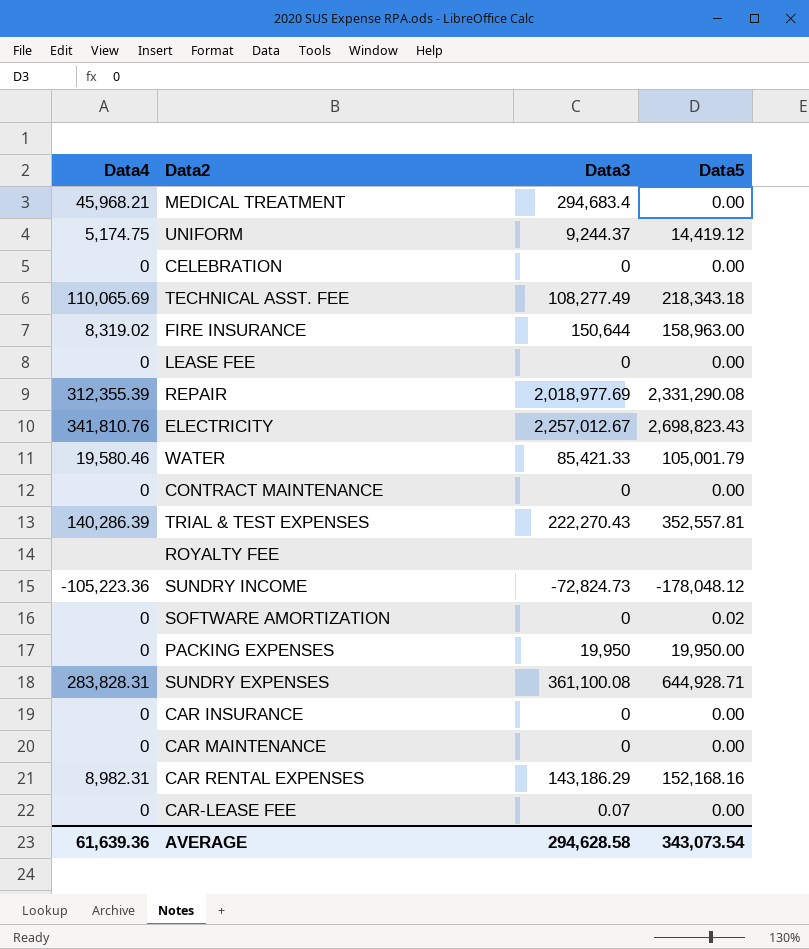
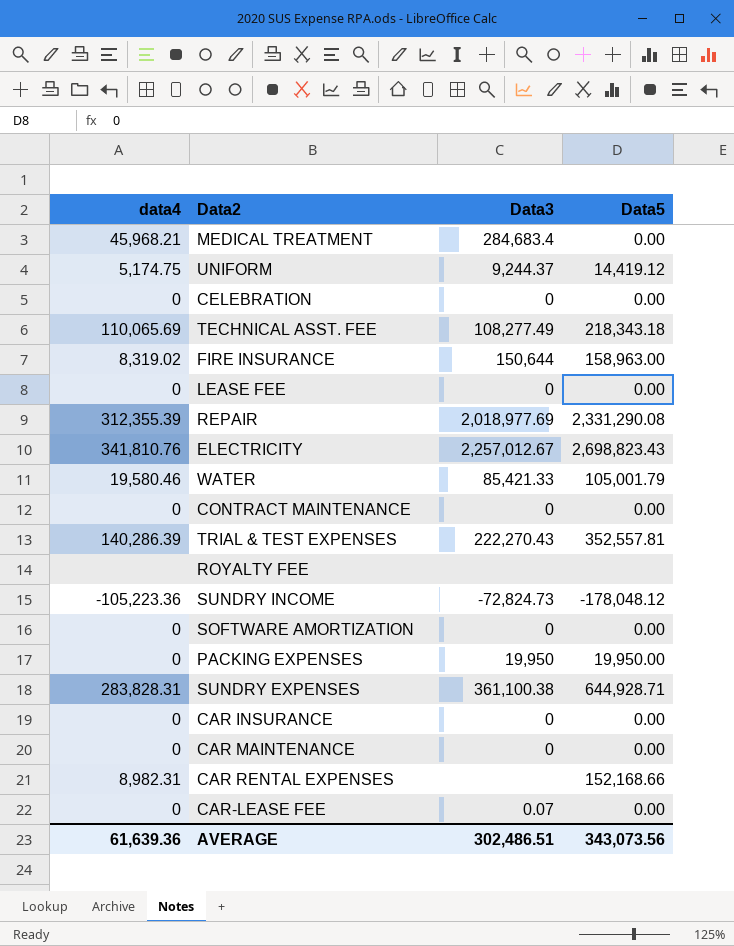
column name: Data4 -> data4
MEDICAL TREATMENT | Data3: 294,683.4 -> 284,683.4
SOFTWARE AMORTIZATION | Data5: 0.02 -> 0.00
SUNDRY EXPENSES | Data3: 361,100.08 -> 361,100.38
CAR RENTAL EXPENSES | Data3: 143,186.29 -> none
CAR RENTAL EXPENSES | Data5: 152,168.16 -> 152,168.66
AVERAGE | Data3: 294,628.58 -> 302,486.51
AVERAGE | Data5: 343,073.54 -> 343,073.56

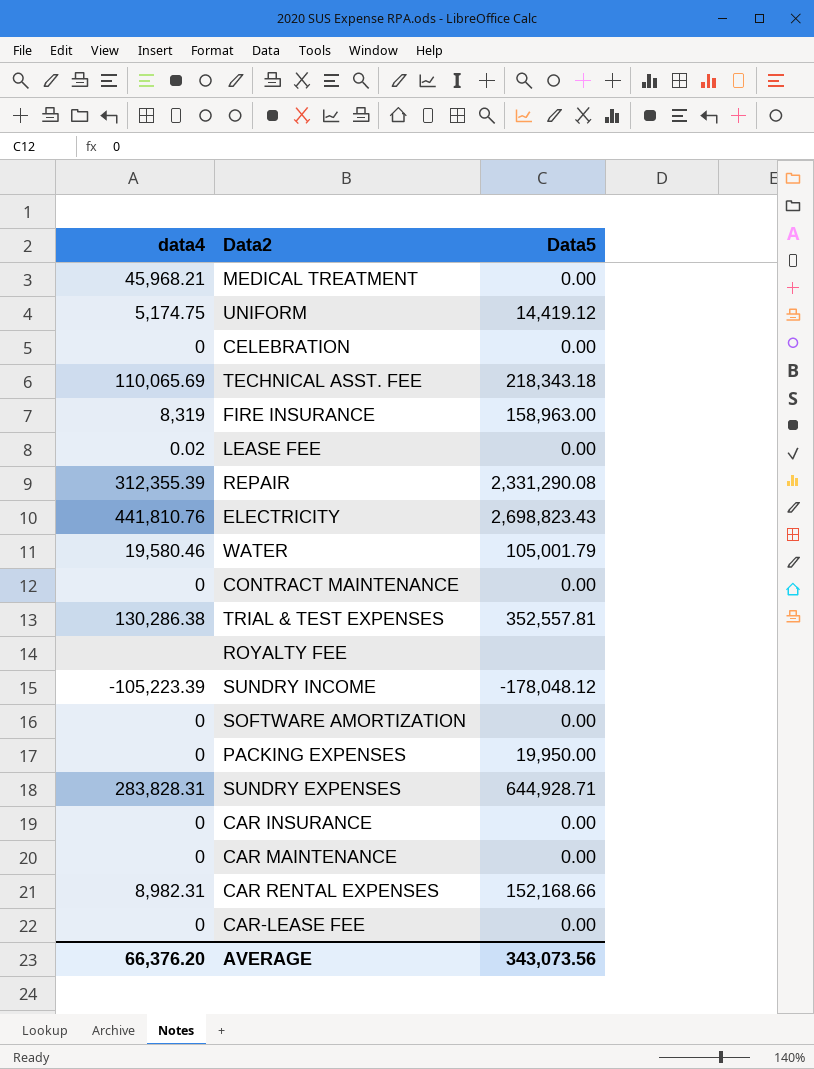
column Data3 | position: 3 -> none
FIRE INSURANCE | data4: 8,319.02 -> 8,319
LEASE FEE | data4: 0 -> 0.02
ELECTRICITY | data4: 341,810.76 -> 441,810.76
TRIAL & TEST EXPENSES | data4: 140,286.39 -> 130,286.38
SUNDRY INCOME | data4: -105,223.36 -> -105,223.39
AVERAGE | data4: 61,639.36 -> 66,376.20

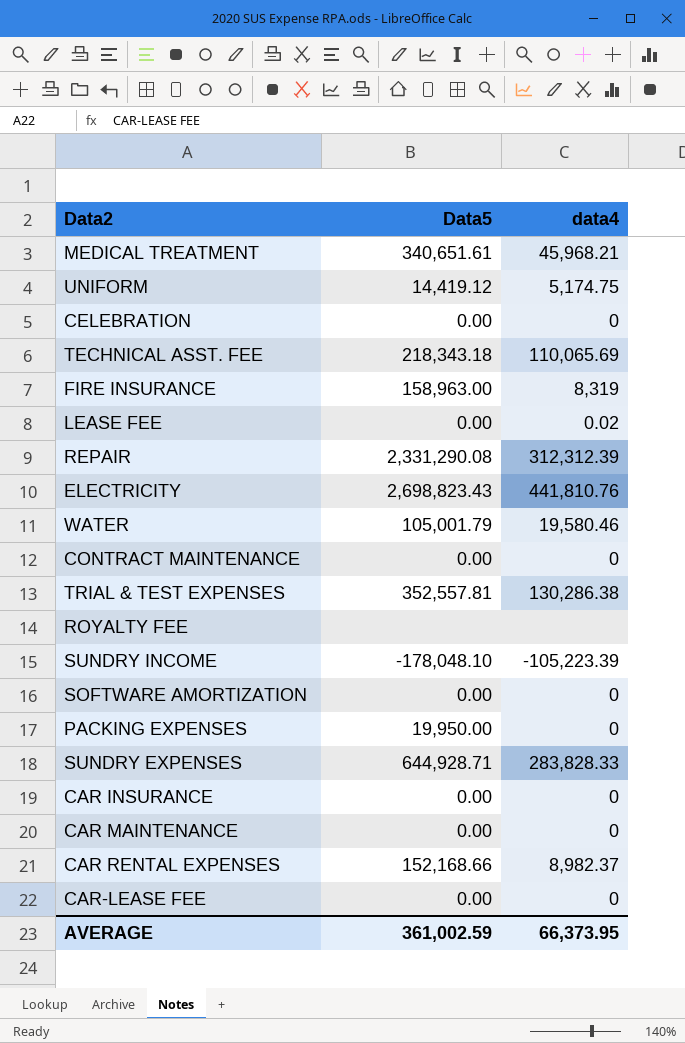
column data4 | position: 1 -> 3
MEDICAL TREATMENT | Data5: 0.00 -> 340,651.61
REPAIR | data4: 312,355.39 -> 312,312.39
SUNDRY INCOME | Data5: -178,048.12 -> -178,048.10
SUNDRY EXPENSES | data4: 283,828.31 -> 283,828.33
CAR RENTAL EXPENSES | data4: 8,982.31 -> 8,982.37
AVERAGE | Data5: 343,073.56 -> 361,002.59
AVERAGE | data4: 66,376.20 -> 66,373.95

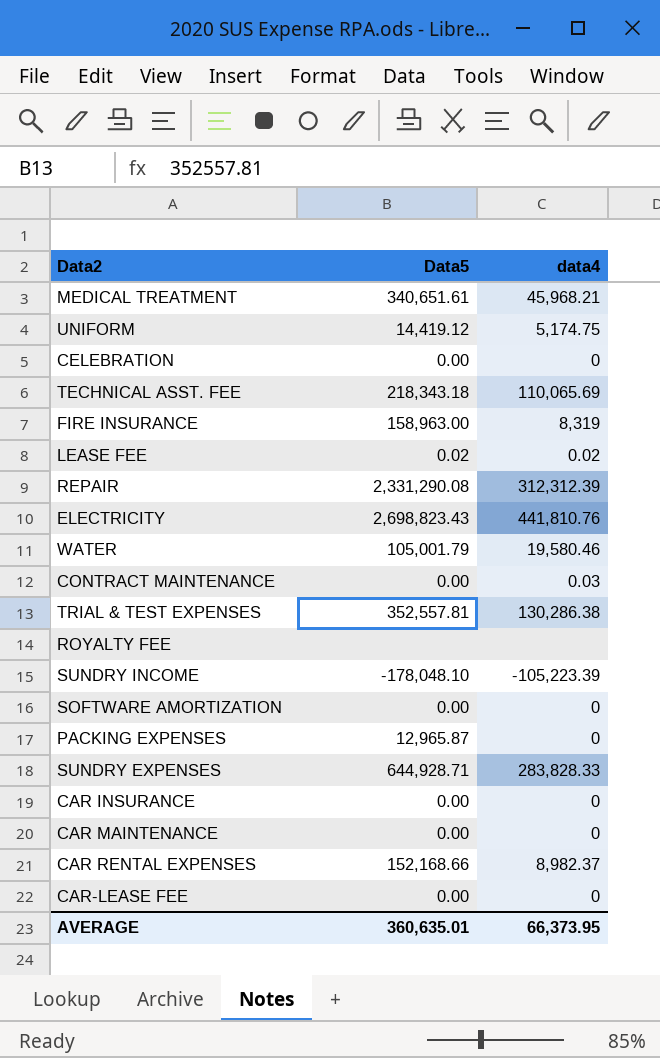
LEASE FEE | Data5: 0.00 -> 0.02
CONTRACT MAINTENANCE | data4: 0 -> 0.03
PACKING EXPENSES | Data5: 19,950.00 -> 12,965.87
AVERAGE | Data5: 361,002.59 -> 360,635.01

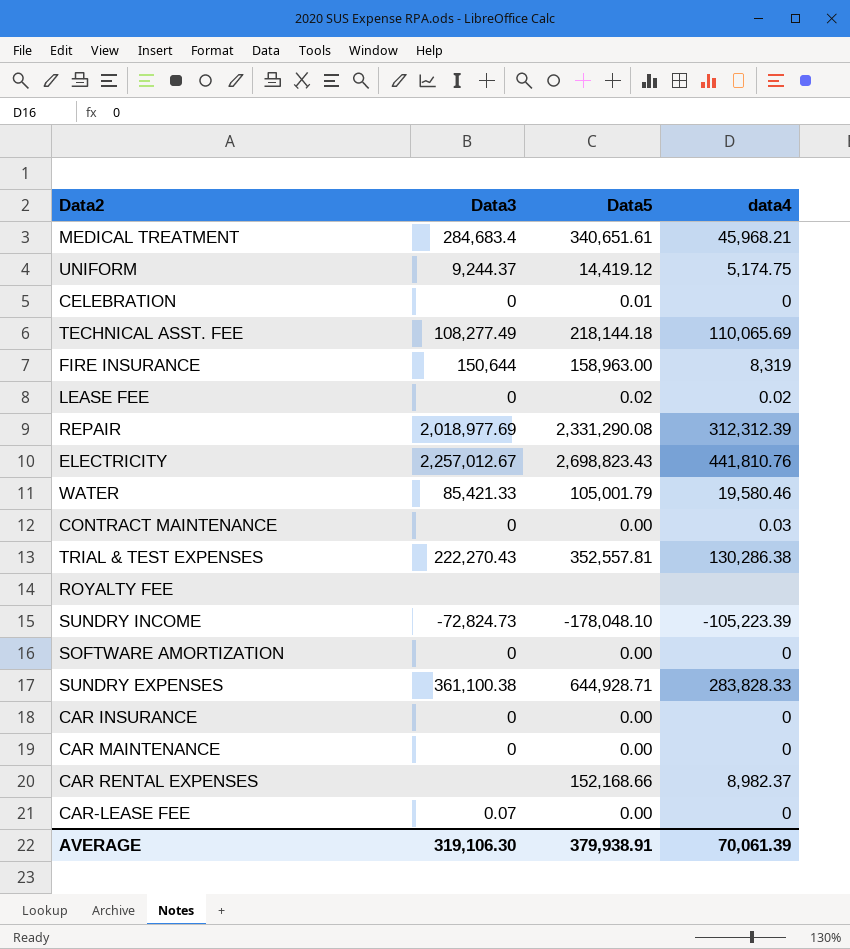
column Data3 | position: none -> 2
row PACKING EXPENSES: 12,965.87 | 0 -> none
CELEBRATION | Data5: 0.00 -> 0.01
TECHNICAL ASST. FEE | Data5: 218,343.18 -> 218,144.18
AVERAGE | Data5: 360,635.01 -> 379,938.91
AVERAGE | data4: 66,373.95 -> 70,061.39

